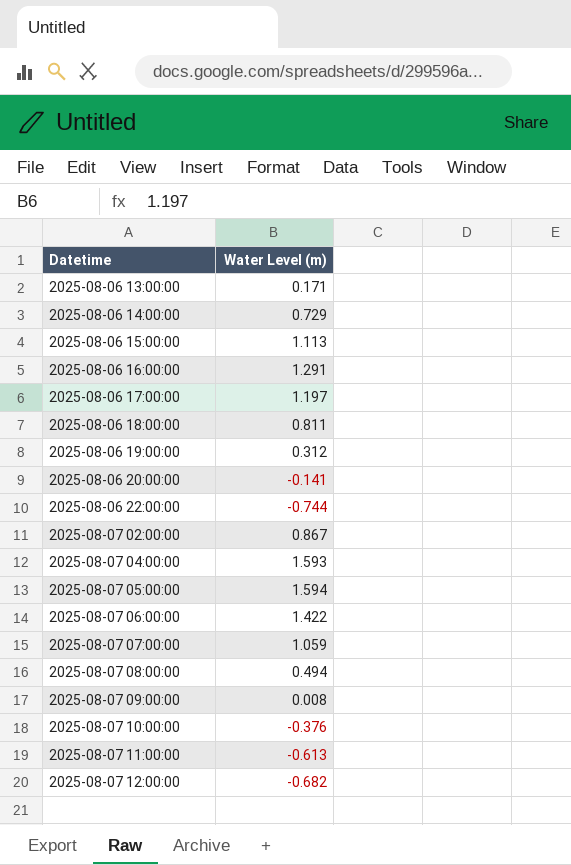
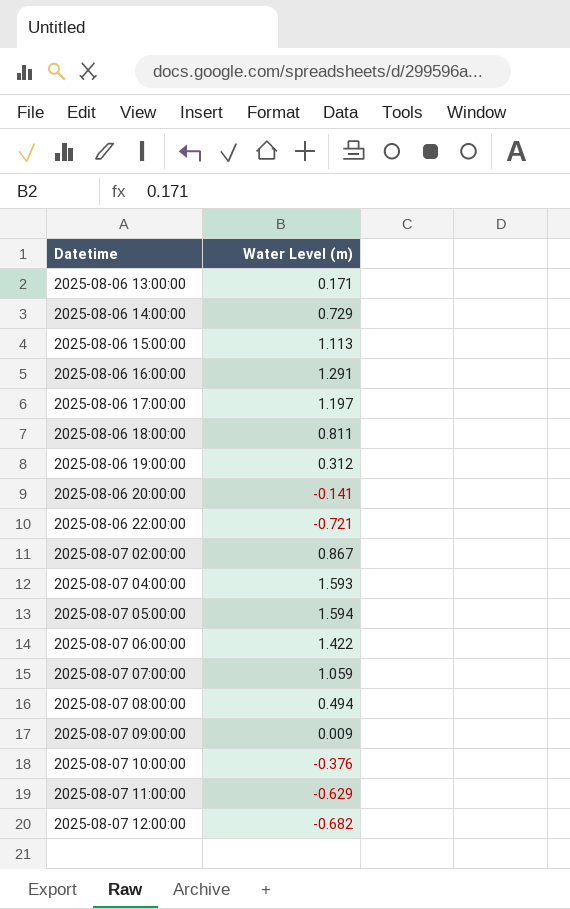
2025-08-06 22:00:00 | Water Level (m): -0.744 -> -0.721
2025-08-07 09:00:00 | Water Level (m): 0.008 -> 0.009
2025-08-07 11:00:00 | Water Level (m): -0.613 -> -0.629

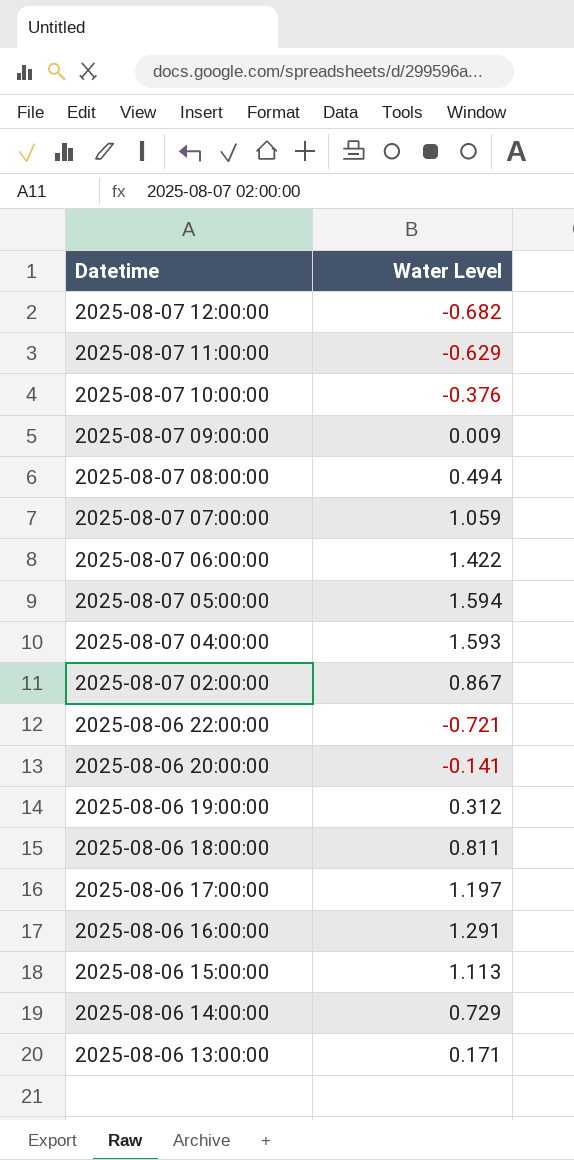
row order: Datetime ascending -> Datetime descending
column name: Water Level (m) -> Water Level

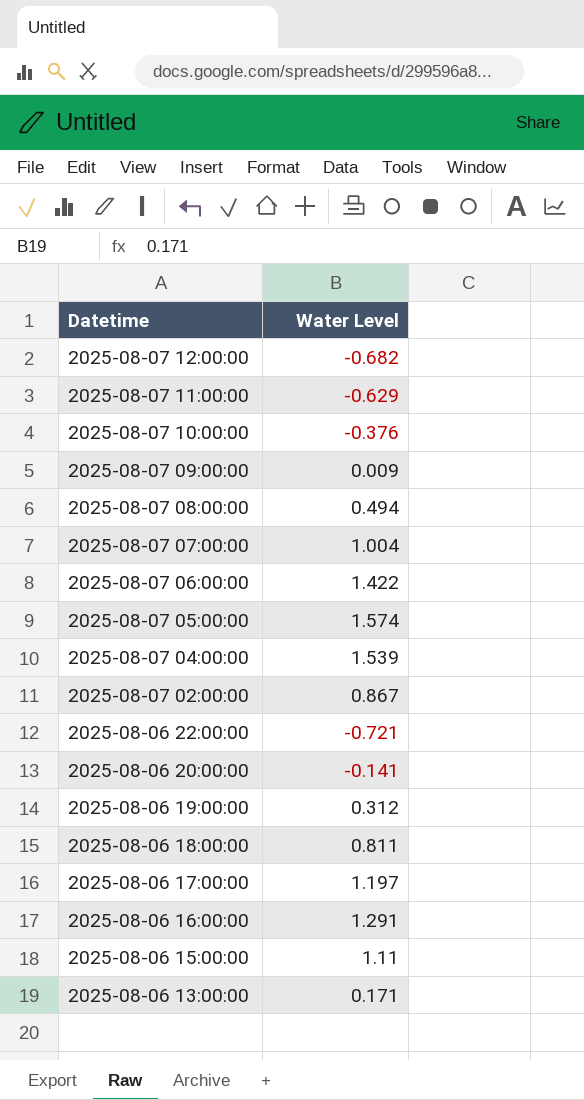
row 2025-08-06 14:00:00: 0.729 -> none
2025-08-07 07:00:00 | Water Level: 1.059 -> 1.004
2025-08-07 05:00:00 | Water Level: 1.594 -> 1.574
2025-08-07 04:00:00 | Water Level: 1.593 -> 1.539
2025-08-06 15:00:00 | Water Level: 1.113 -> 1.11

